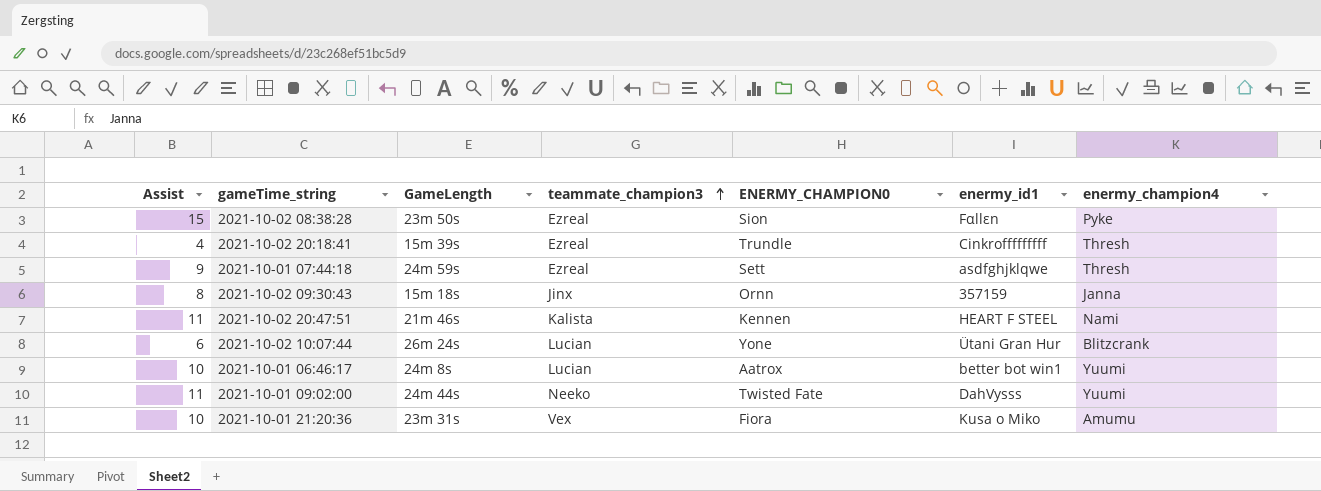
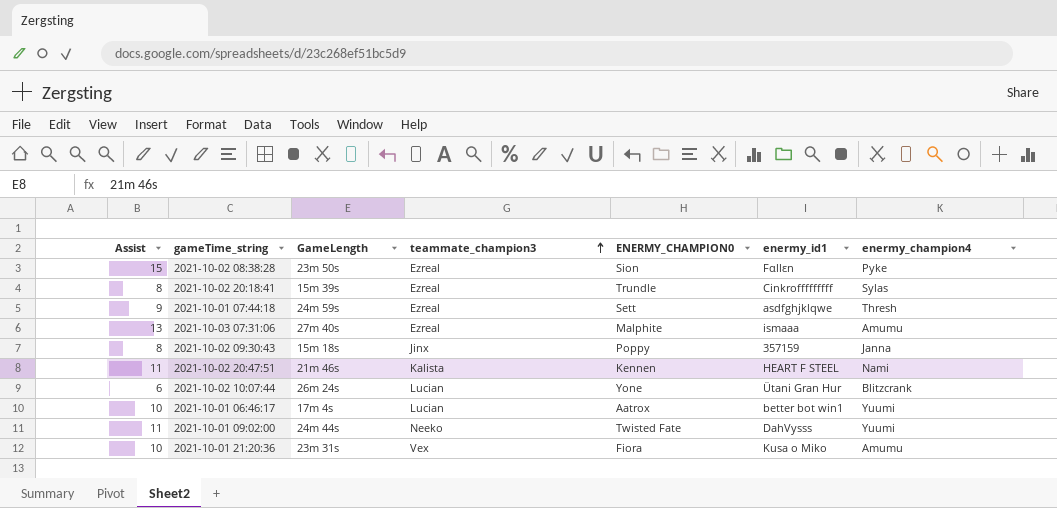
2021-10-02 20:18:41 | Assist: 4 -> 8
2021-10-02 20:18:41 | enermy_champion4: Thresh -> Sylas
row 2021-10-03 07:31:06: none -> 13 | 27m 40s | Ezreal | Malphite | ismaaa | Amumu
2021-10-02 09:30:43 | ENERMY_CHAMPION0: Ornn -> Poppy
2021-10-01 06:46:17 | GameLength: 24m 8s -> 17m 4s

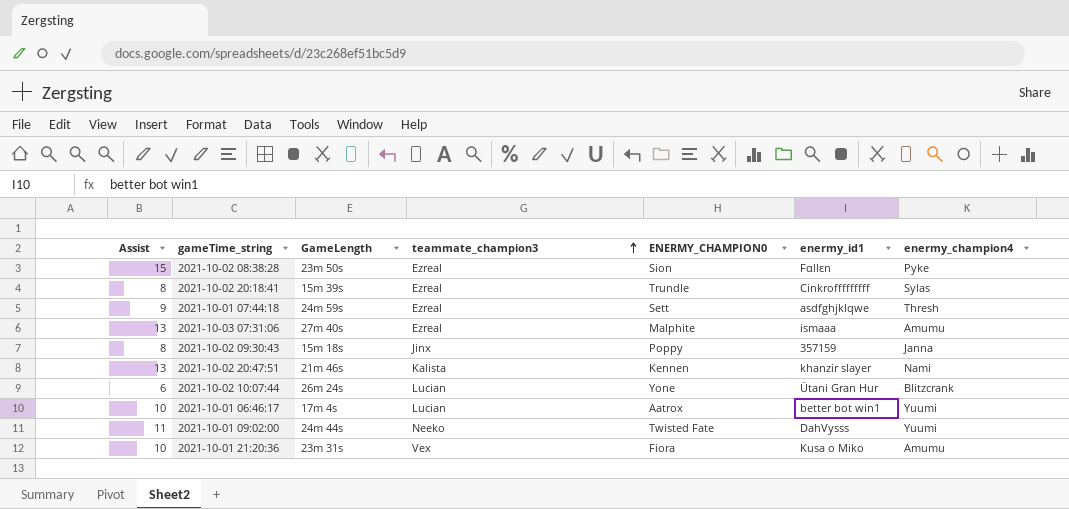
2021-10-02 20:47:51 | Assist: 11 -> 13
2021-10-02 20:47:51 | enermy_id1: HEART F STEEL -> khanzir slayer

